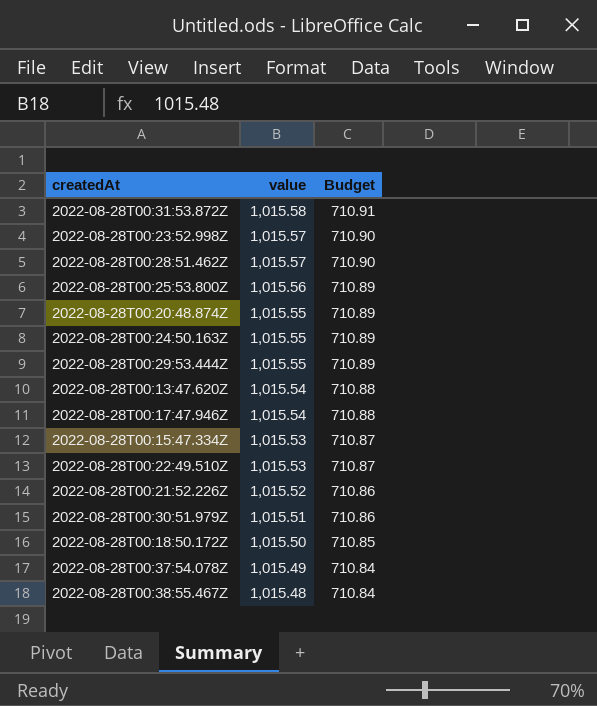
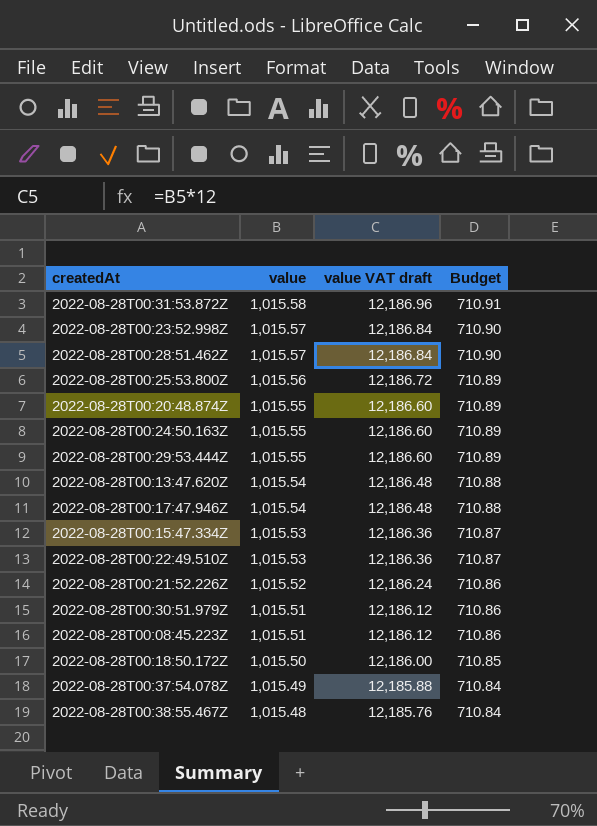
column value VAT draft | formula: none -> [value] * 12
row 2022-08-28T00:08:45.223Z: none -> 1,015.51 | 12,186.12 | 710.86

